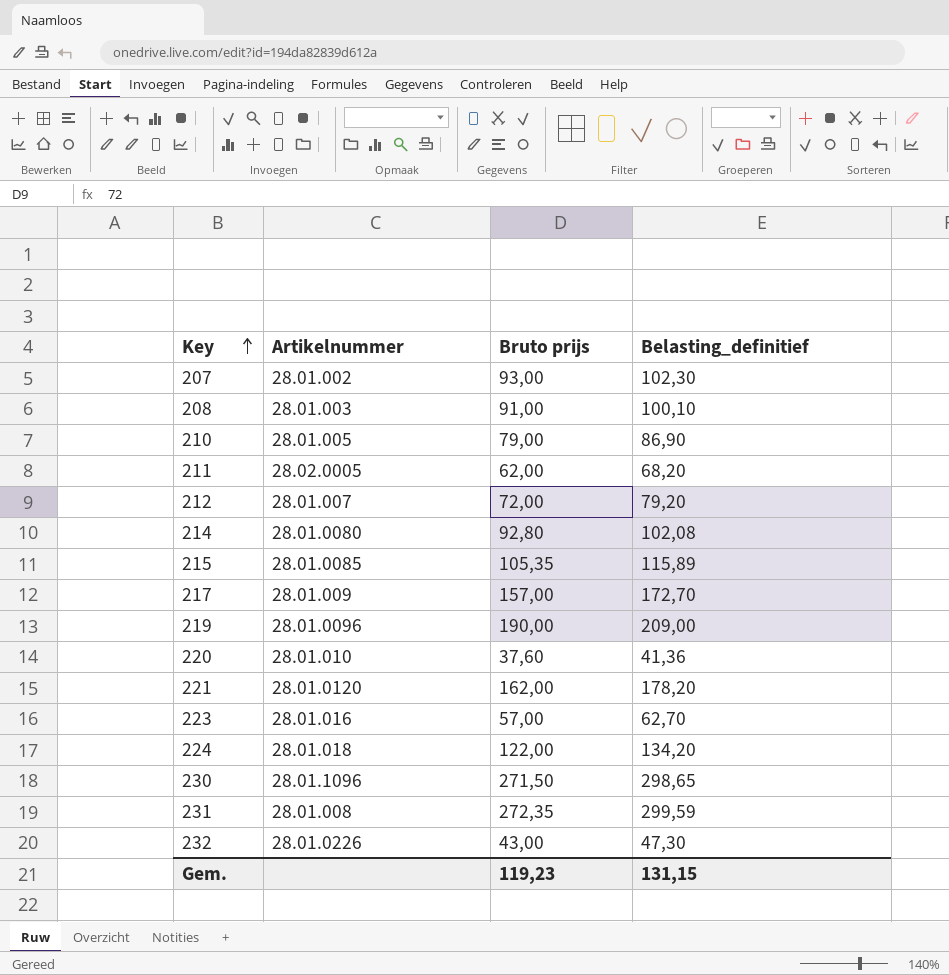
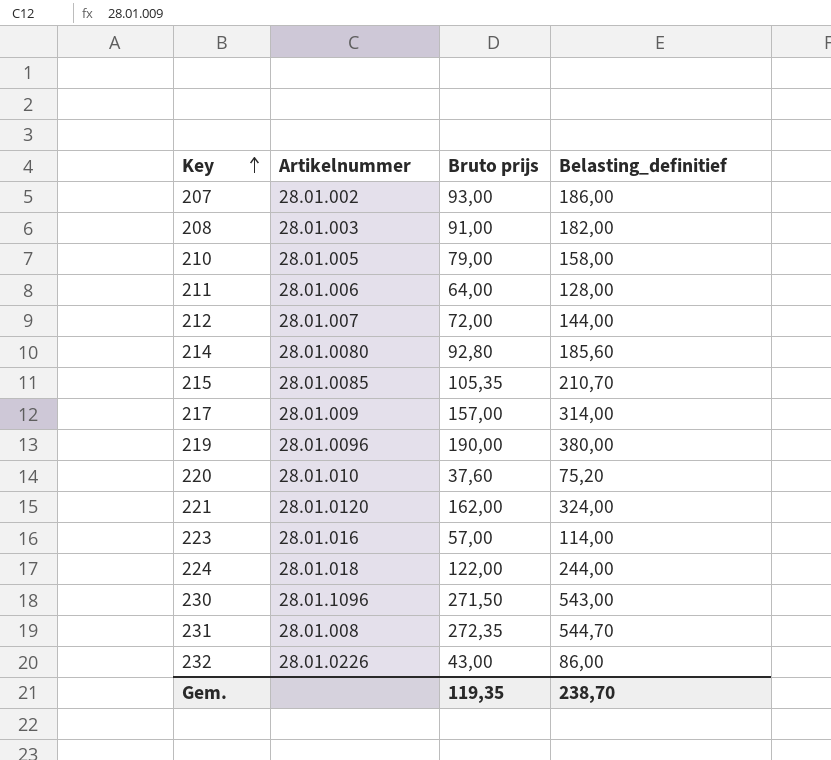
column Belasting_definitief | formula: [Bruto prijs] * 1,1 -> [Bruto prijs] * 2
211 | Artikelnummer: 28.02.0005 -> 28.01.006
211 | Bruto prijs: 62,00 -> 64,00
Gem. | Bruto prijs: 119,23 -> 119,35
Gem. | Belasting_definitief: 131,15 -> 238,70

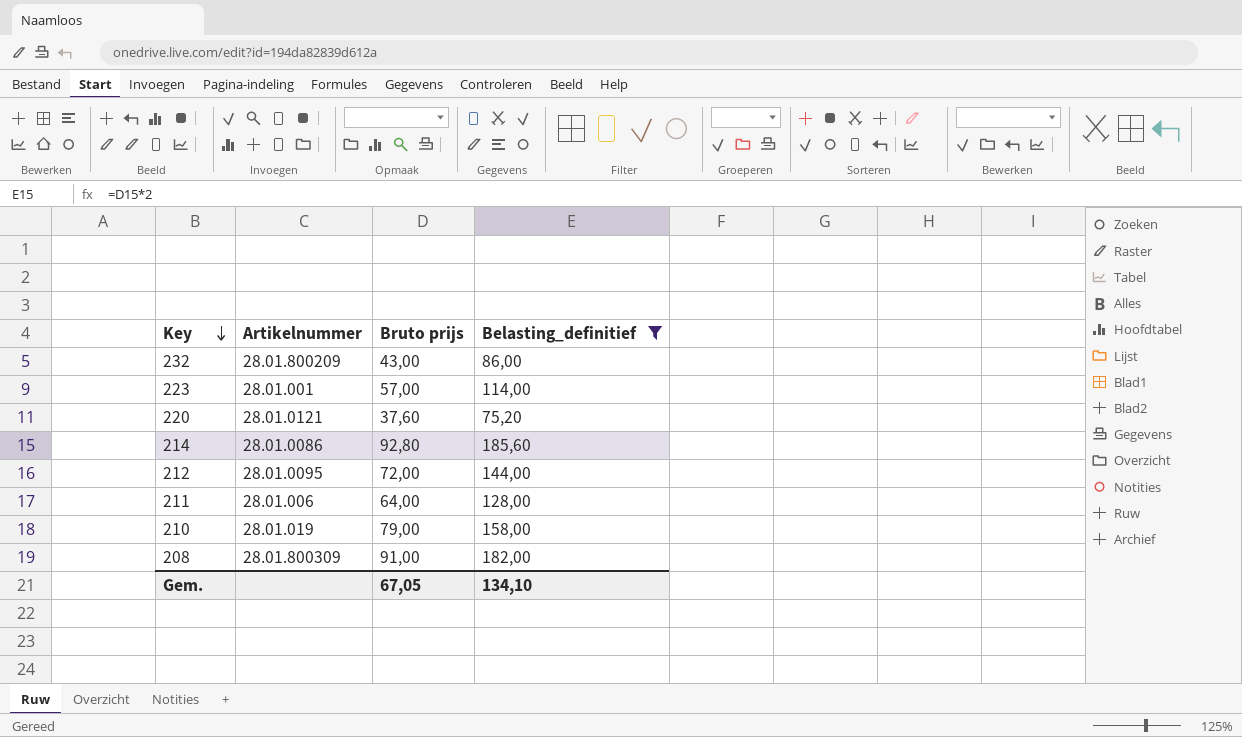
filter: none -> Belasting_definitief <= 185,60
row order: Key ascending -> Key descending
232 | Artikelnummer: 28.01.0226 -> 28.01.800209
223 | Artikelnummer: 28.01.016 -> 28.01.001
220 | Artikelnummer: 28.01.010 -> 28.01.0121
214 | Artikelnummer: 28.01.0080 -> 28.01.0086
212 | Artikelnummer: 28.01.007 -> 28.01.0095
210 | Artikelnummer: 28.01.005 -> 28.01.019
208 | Artikelnummer: 28.01.003 -> 28.01.800309
Gem. | Bruto prijs: 119,35 -> 67,05
Gem. | Belasting_definitief: 238,70 -> 134,10

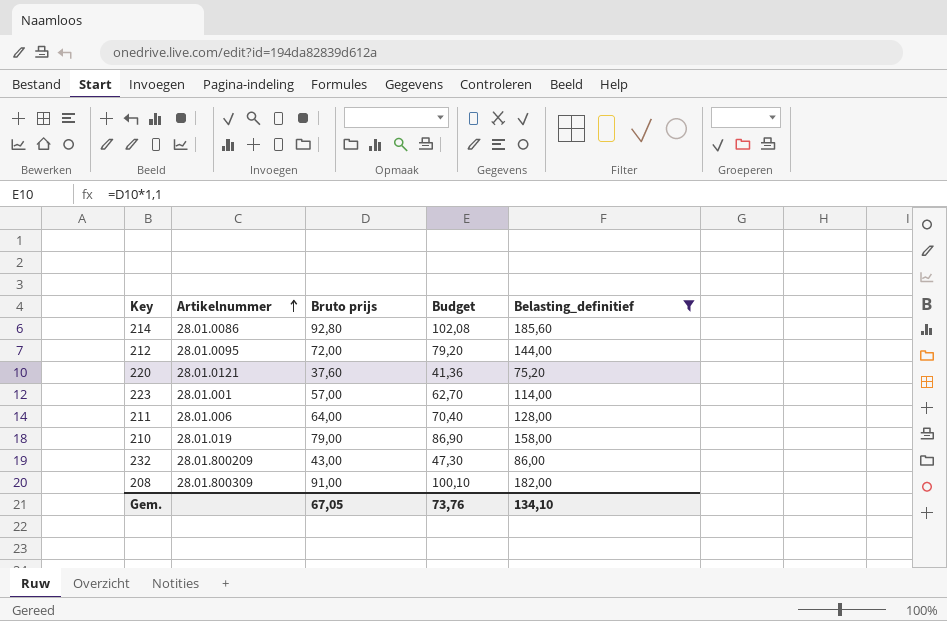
row order: Key descending -> Artikelnummer ascending
column Budget | formula: none -> [Bruto prijs] * 1,1

